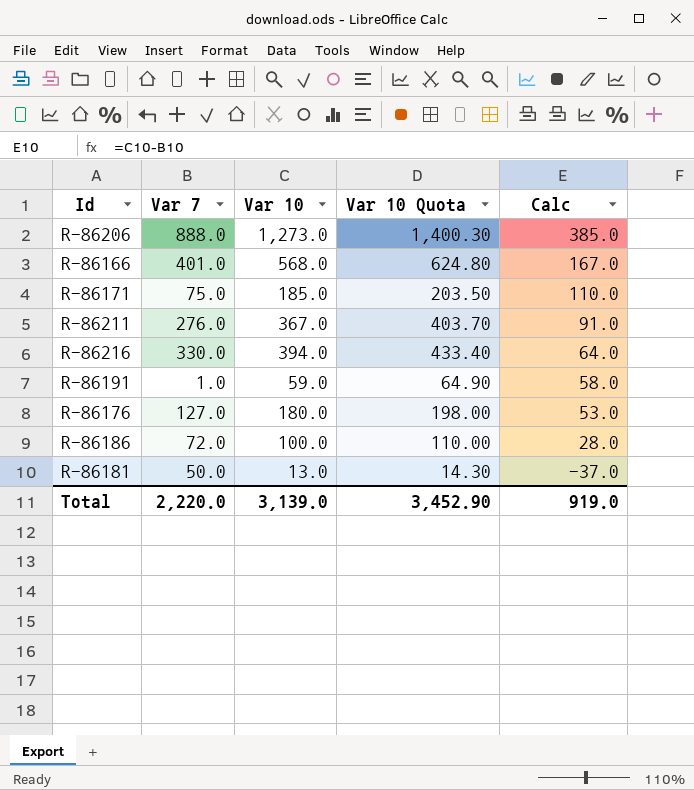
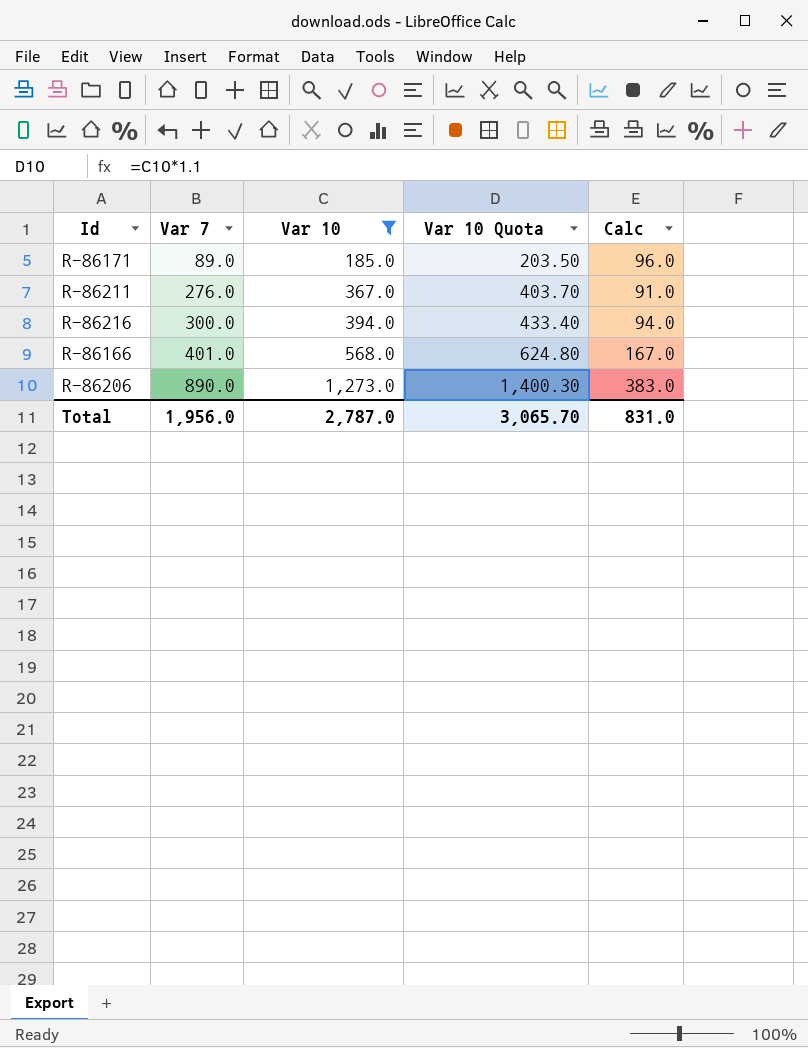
filter: none -> Var 10 >= 185.0
row order: Calc descending -> Var 7 ascending
R-86171 | Var 7: 75.0 -> 89.0
R-86171 | Calc: 110.0 -> 96.0
R-86216 | Var 7: 330.0 -> 300.0
R-86216 | Calc: 64.0 -> 94.0
R-86206 | Var 7: 888.0 -> 890.0
R-86206 | Calc: 385.0 -> 383.0
Total | Var 7: 2,220.0 -> 1,956.0
Total | Var 10: 3,139.0 -> 2,787.0
Total | Var 10 Quota: 3,452.90 -> 3,065.70
Total | Calc: 919.0 -> 831.0

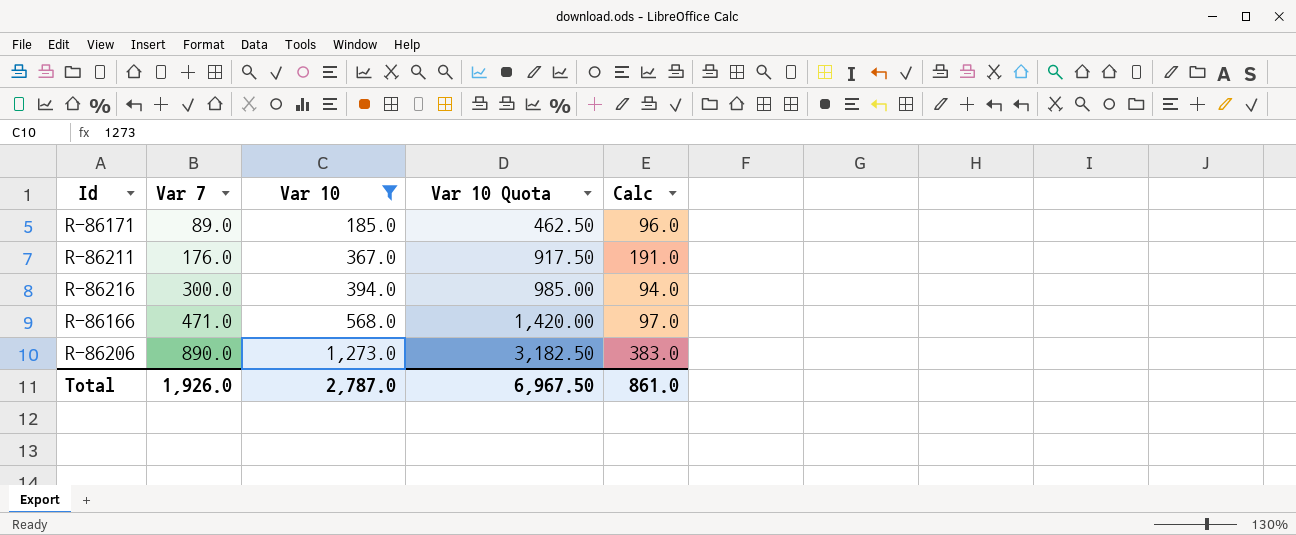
column Var 10 Quota | formula: [Var 10] * 1.1 -> [Var 10] * 2.5
R-86211 | Var 7: 276.0 -> 176.0
R-86211 | Calc: 91.0 -> 191.0
R-86166 | Var 7: 401.0 -> 471.0
R-86166 | Calc: 167.0 -> 97.0
Total | Var 7: 1,956.0 -> 1,926.0
Total | Var 10 Quota: 3,065.70 -> 6,967.50
Total | Calc: 831.0 -> 861.0

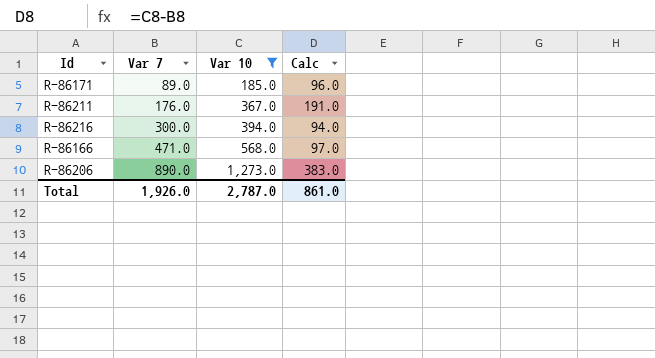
column Var 10 Quota | formula: [Var 10] * 2.5 -> none

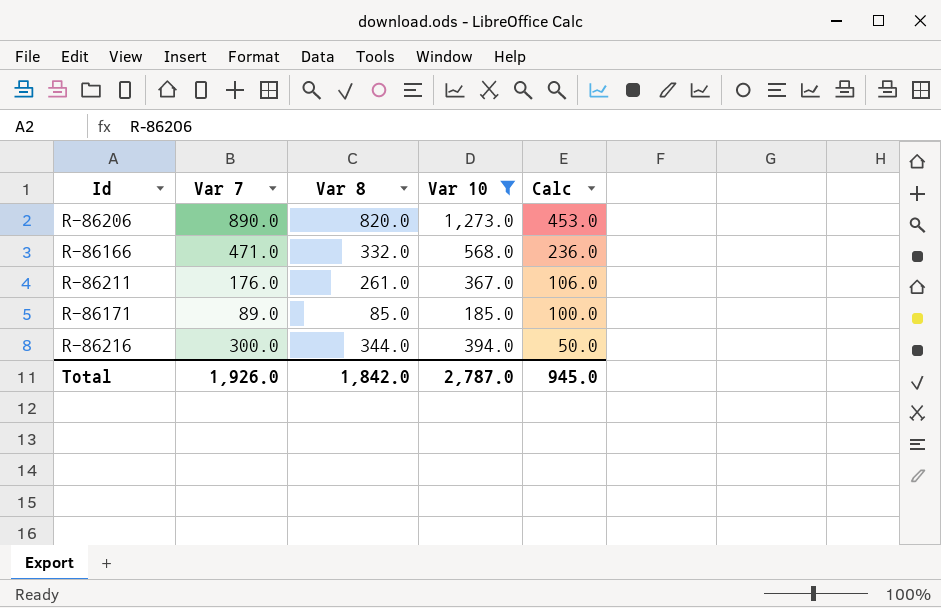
row order: Var 7 ascending -> Calc descending
column Var 8 | position: none -> 3
column Calc | formula: [Var 10] - [Var 7] -> [Var 10] - [Var 8]
Total | Calc: 861.0 -> 945.0

